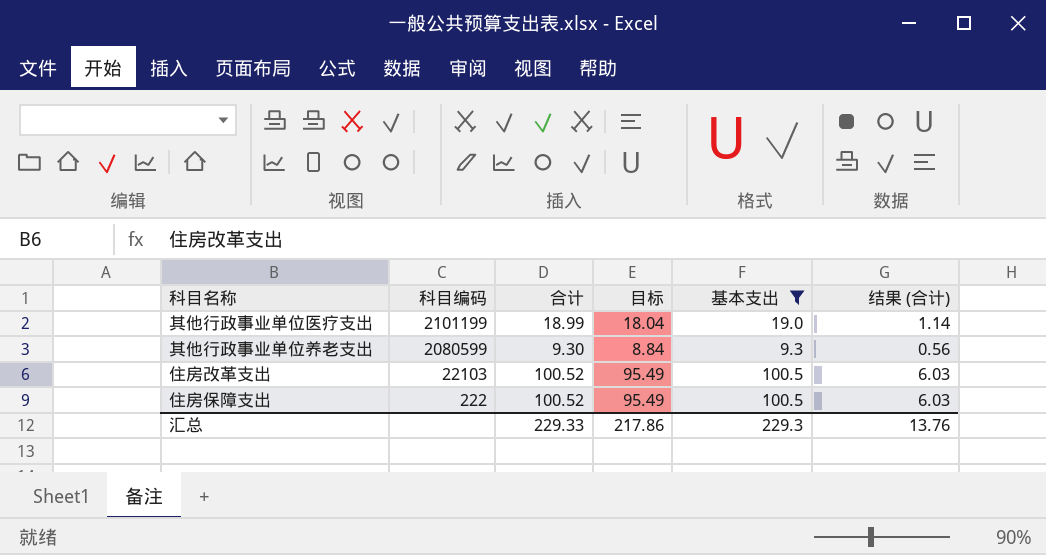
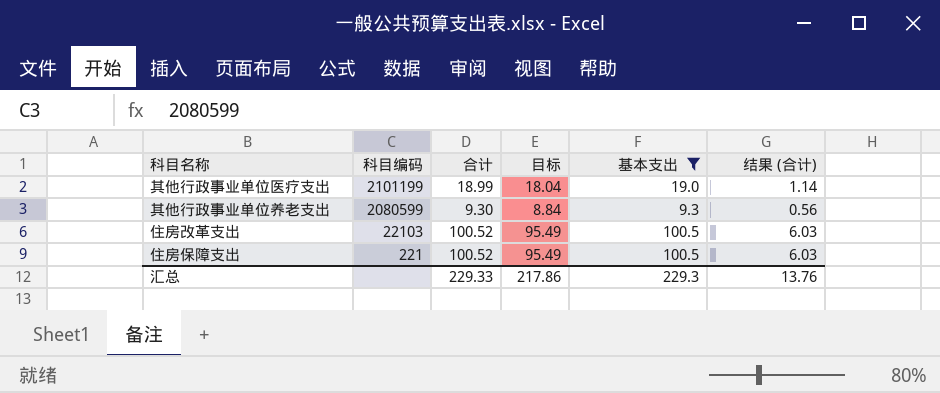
住房保障支出 | 科目编码: 222 -> 221

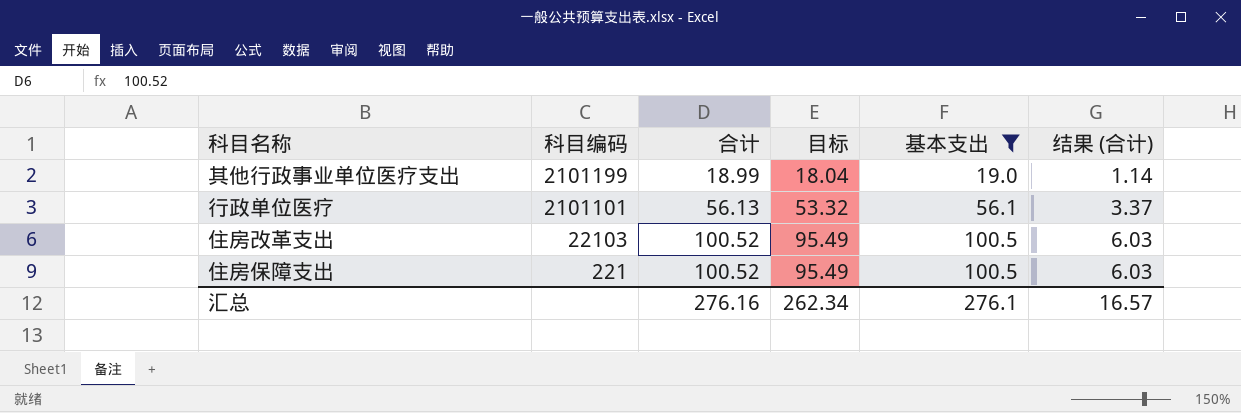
row 其他行政事业单位养老支出: 2080599 | 9.30 | 8.84 | 9.3 | 0.56 -> none
row 行政单位医疗: none -> 2101101 | 56.13 | 53.32 | 56.1 | 3.37
汇总 | 合计: 229.33 -> 276.16
汇总 | 目标: 217.86 -> 262.34
汇总 | 基本支出: 229.3 -> 276.1
汇总 | 结果 (合计): 13.76 -> 16.57

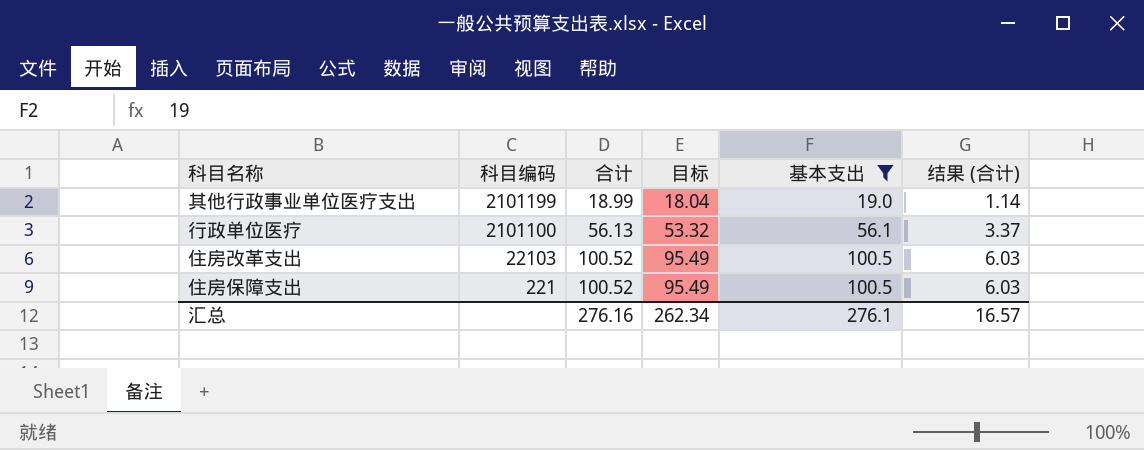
行政单位医疗 | 科目编码: 2101101 -> 2101100

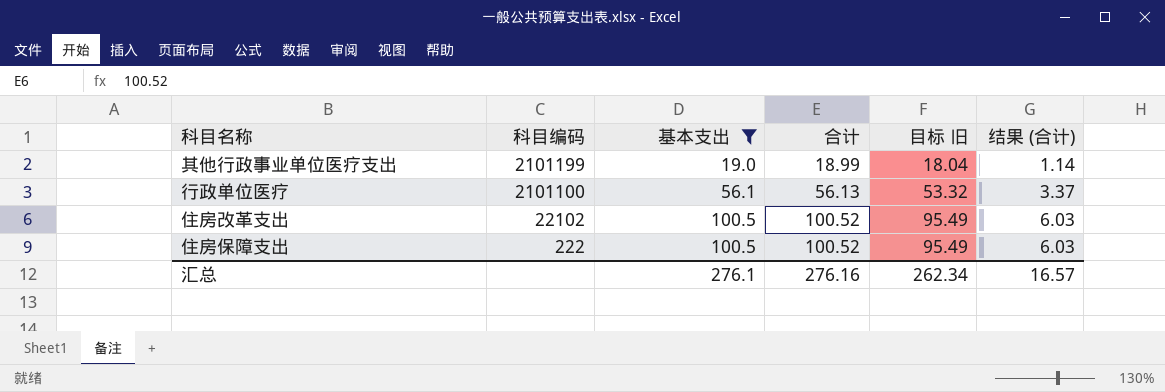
column 基本支出 | position: 5 -> 3
column name: 目标 -> 目标 旧
住房改革支出 | 科目编码: 22103 -> 22102
住房保障支出 | 科目编码: 221 -> 222

